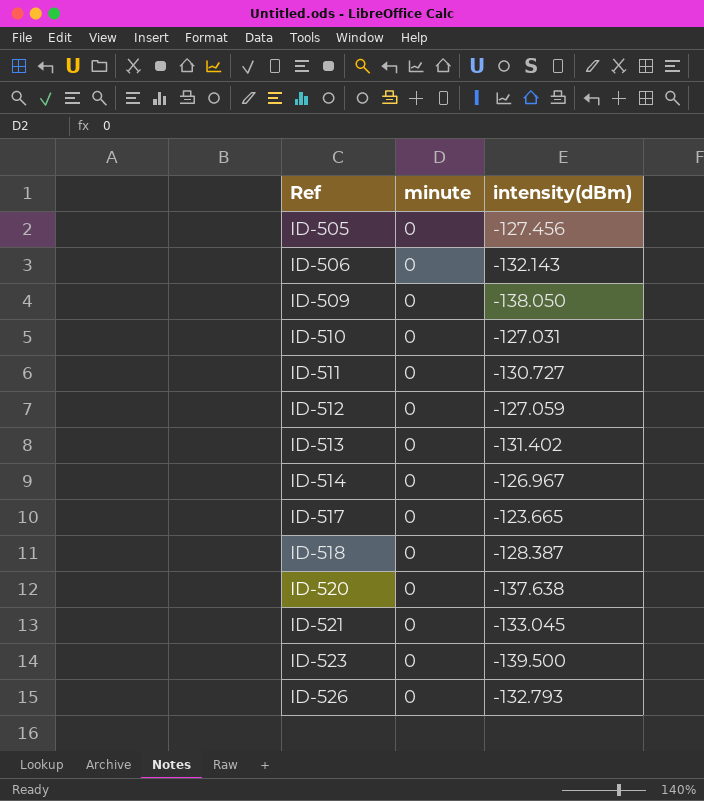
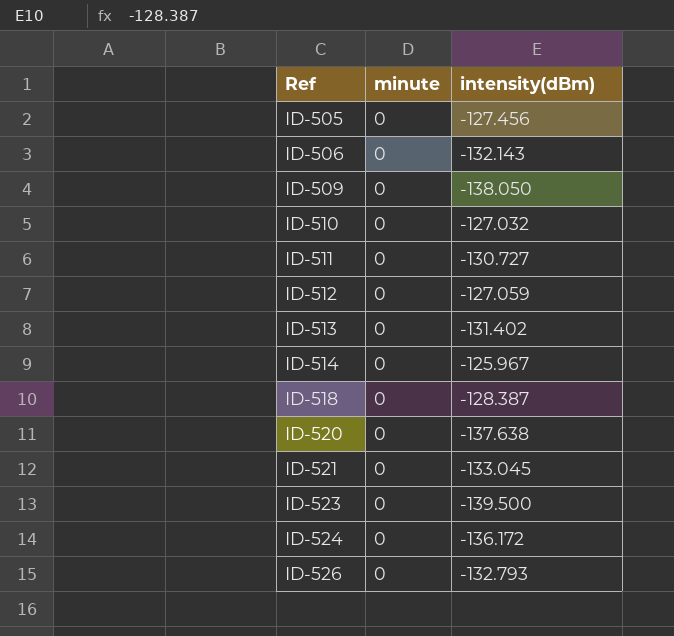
row ID-517: 0 | -123.665 -> none
ID-510 | intensity(dBm): -127.031 -> -127.032
ID-514 | intensity(dBm): -126.967 -> -125.967
row ID-524: none -> 0 | -136.172

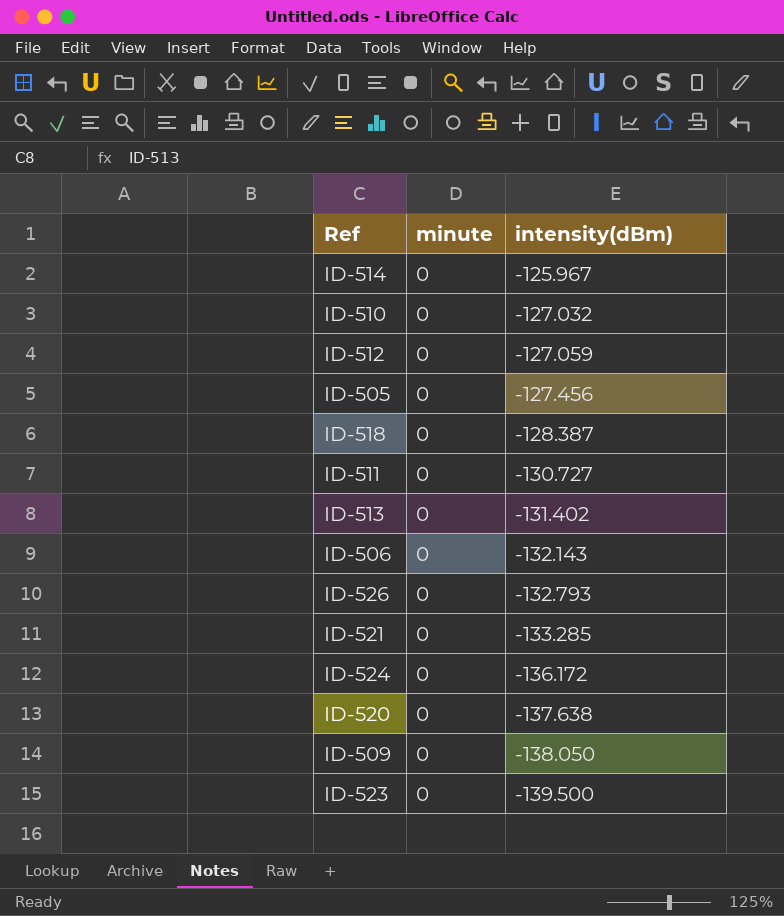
row order: Ref ascending -> intensity(dBm) descending
ID-521 | intensity(dBm): -133.045 -> -133.285

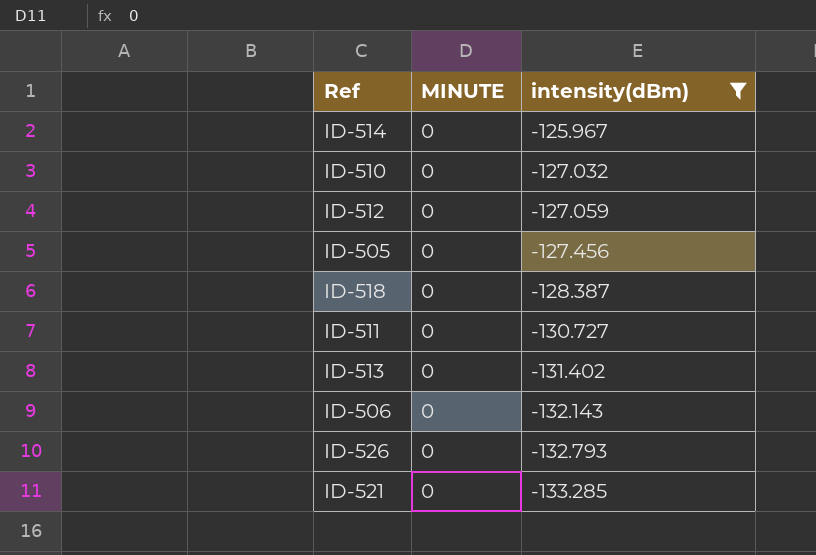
filter: none -> intensity(dBm) >= -133.285
column name: minute -> MINUTE

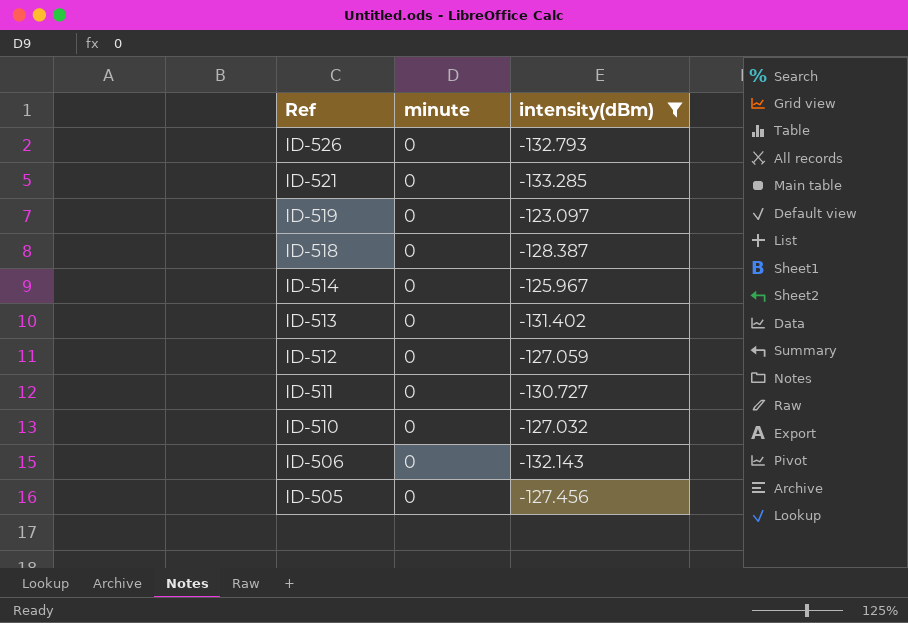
row order: intensity(dBm) descending -> Ref descending
column name: MINUTE -> minute
row ID-519: none -> 0 | -123.097

